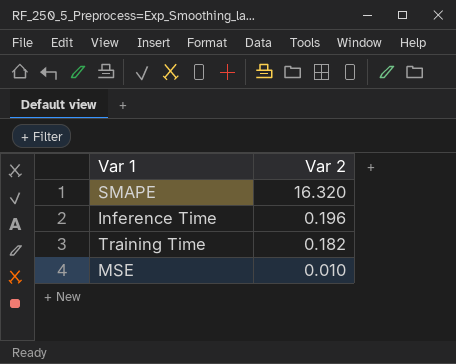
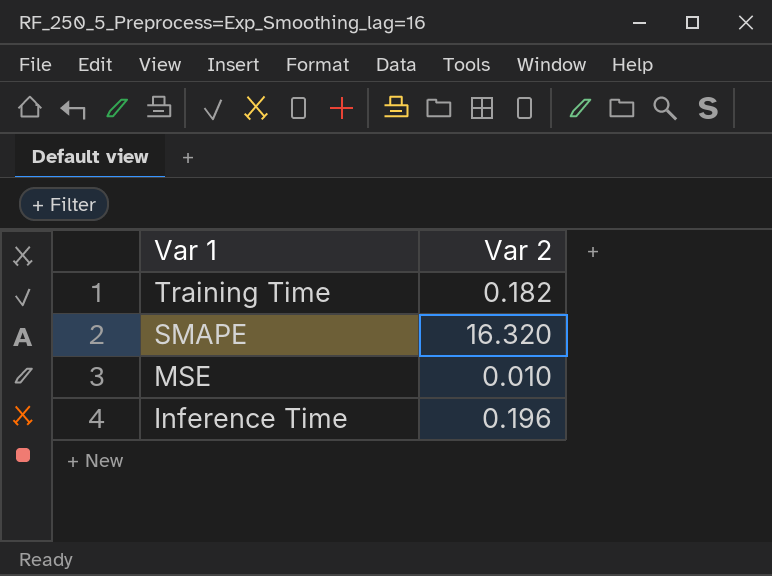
row order: Var 2 descending -> Var 1 descending

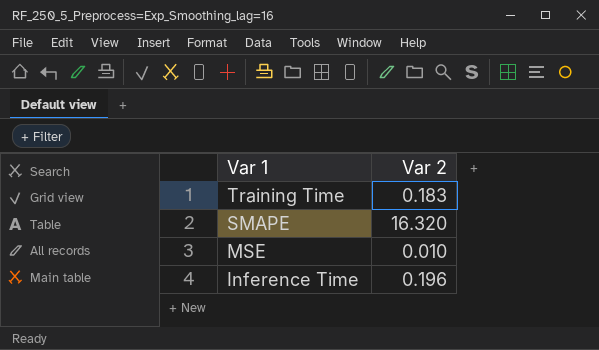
Training Time | Var 2: 0.182 -> 0.183

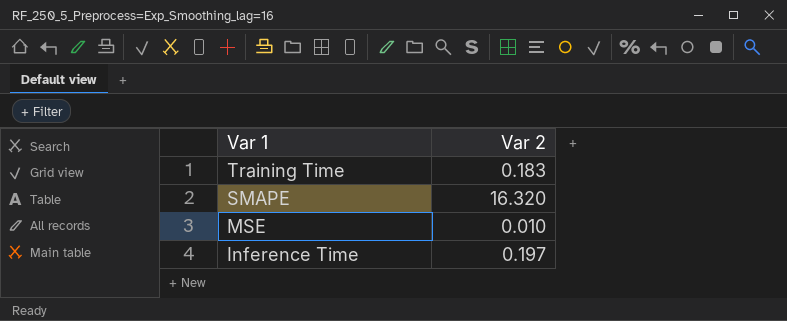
Inference Time | Var 2: 0.196 -> 0.197

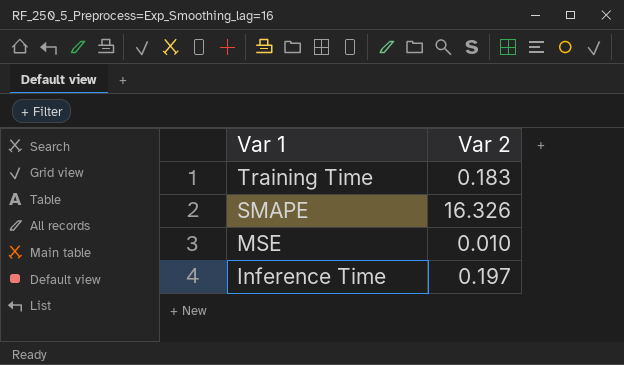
SMAPE | Var 2: 16.320 -> 16.326

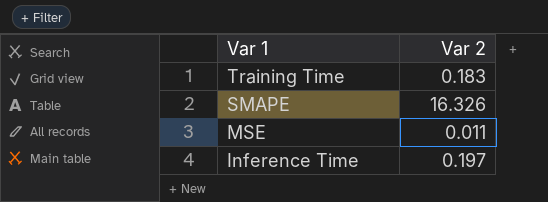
MSE | Var 2: 0.010 -> 0.011

